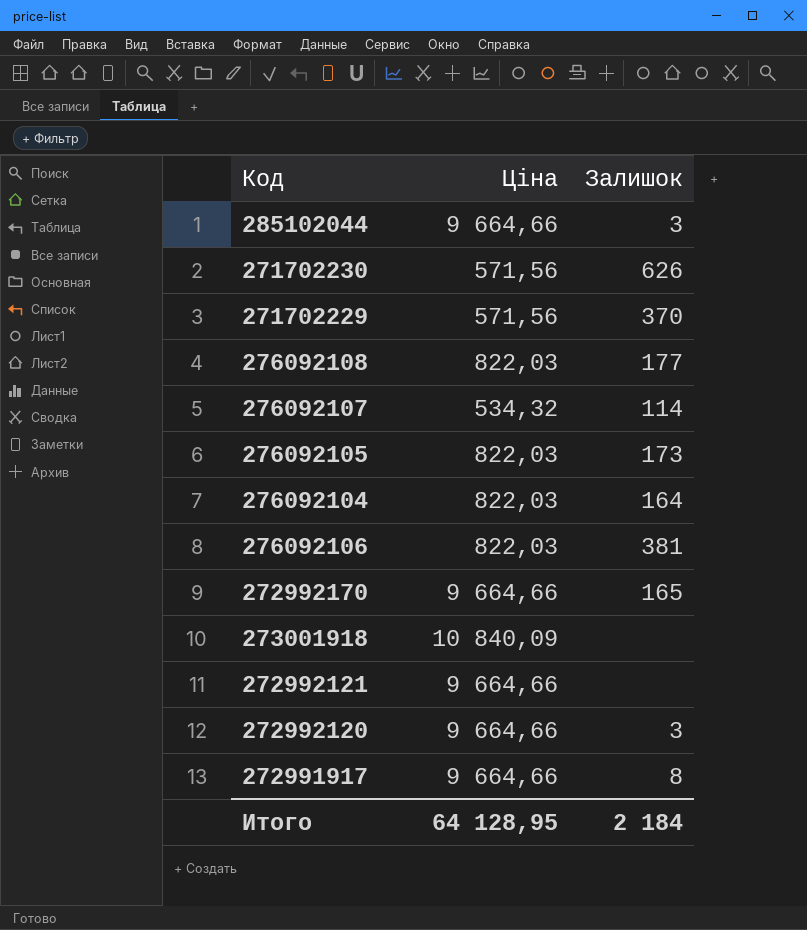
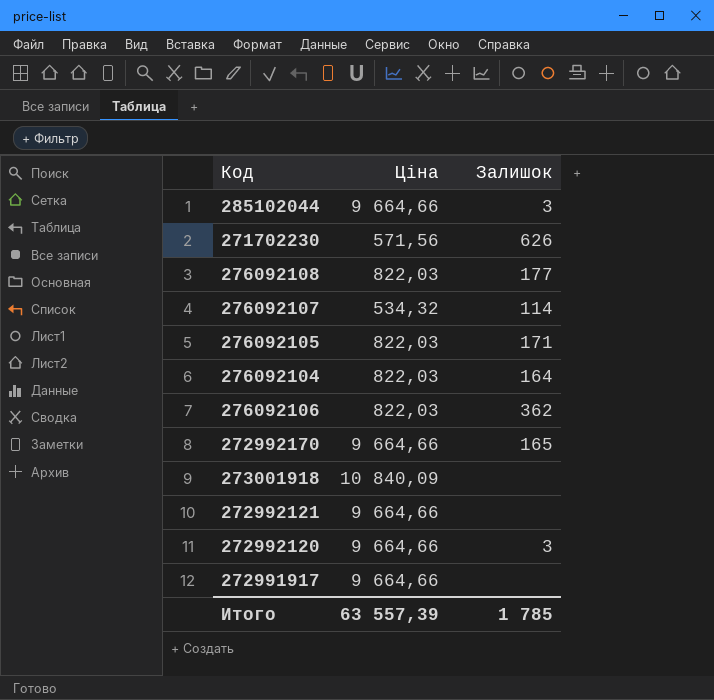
row 271702229: 571,56 | 370 -> none
276092105 | Залишок: 173 -> 171
276092106 | Залишок: 381 -> 362
272991917 | Залишок: 8 -> none
Итого | Ціна: 64 128,95 -> 63 557,39
Итого | Залишок: 2 184 -> 1 785

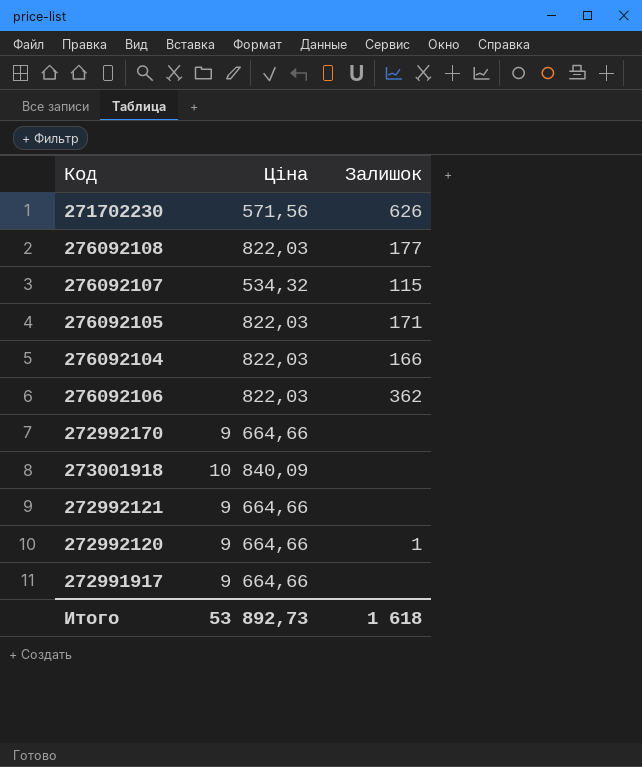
row 285102044: 9 664,66 | 3 -> none
276092107 | Залишок: 114 -> 115
276092104 | Залишок: 164 -> 166
272992170 | Залишок: 165 -> none
272992120 | Залишок: 3 -> 1
Итого | Ціна: 63 557,39 -> 53 892,73
Итого | Залишок: 1 785 -> 1 618

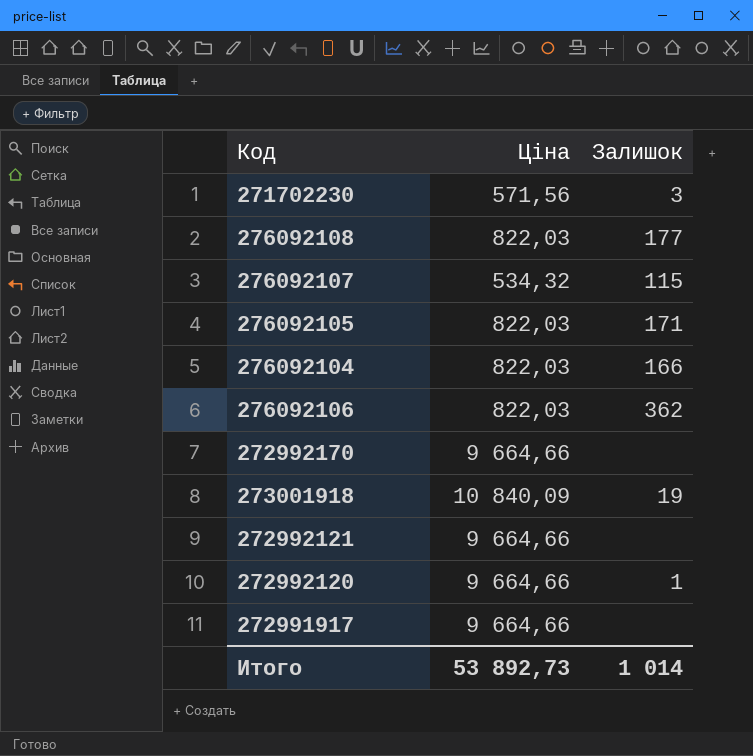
271702230 | Залишок: 626 -> 3
273001918 | Залишок: none -> 19
Итого | Залишок: 1 618 -> 1 014

